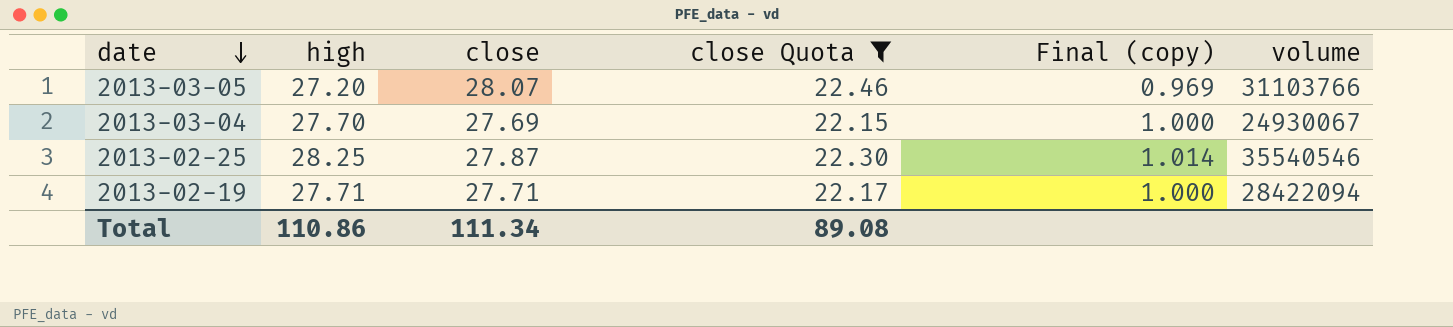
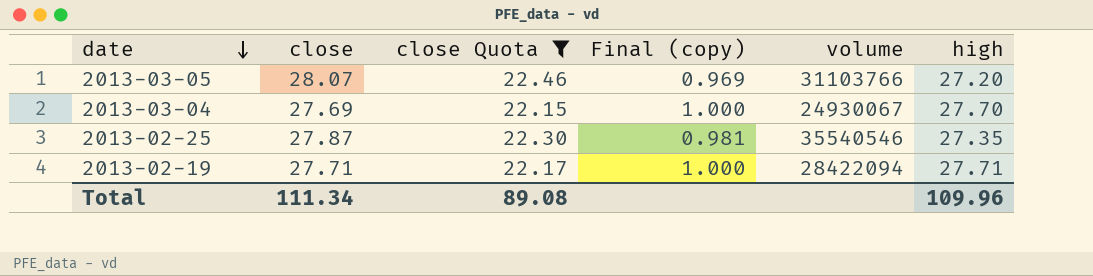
column high | position: 2 -> 6
2013-02-25 | Final (copy): 1.014 -> 0.981
2013-02-25 | high: 28.25 -> 27.35
Total | high: 110.86 -> 109.96

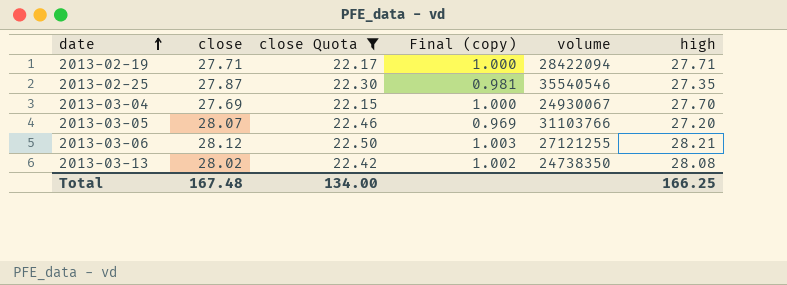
row order: date descending -> date ascending
row 2013-03-06: none -> 28.12 | 22.50 | 1.003 | 27121255 | 28.21
row 2013-03-13: none -> 28.02 | 22.42 | 1.002 | 24738350 | 28.08
Total | close: 111.34 -> 167.48
Total | close Quota: 89.08 -> 134.00
Total | high: 109.96 -> 166.25

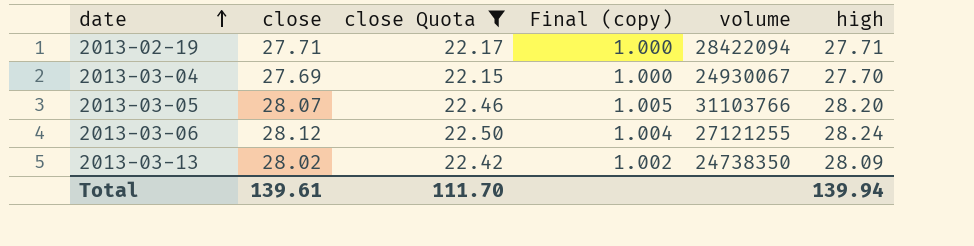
row 2013-02-25: 27.87 | 22.30 | 0.981 | 35540546 | 27.35 -> none
2013-03-05 | Final (copy): 0.969 -> 1.005
2013-03-05 | high: 27.20 -> 28.20
2013-03-06 | Final (copy): 1.003 -> 1.004
2013-03-06 | high: 28.21 -> 28.24
2013-03-13 | high: 28.08 -> 28.09
Total | close: 167.48 -> 139.61
Total | close Quota: 134.00 -> 111.70
Total | high: 166.25 -> 139.94

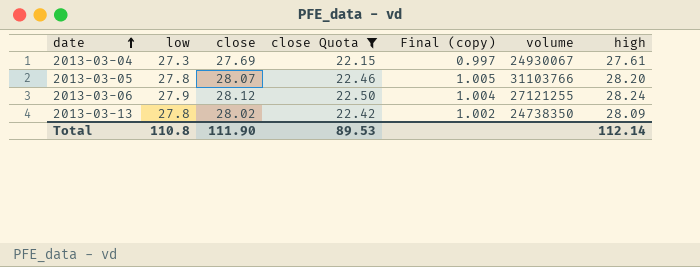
column low | position: none -> 2
row 2013-02-19: 27.71 | 22.17 | 1.000 | 28422094 | 27.71 -> none
2013-03-04 | Final (copy): 1.000 -> 0.997
2013-03-04 | high: 27.70 -> 27.61
Total | close: 139.61 -> 111.90
Total | close Quota: 111.70 -> 89.53
Total | high: 139.94 -> 112.14

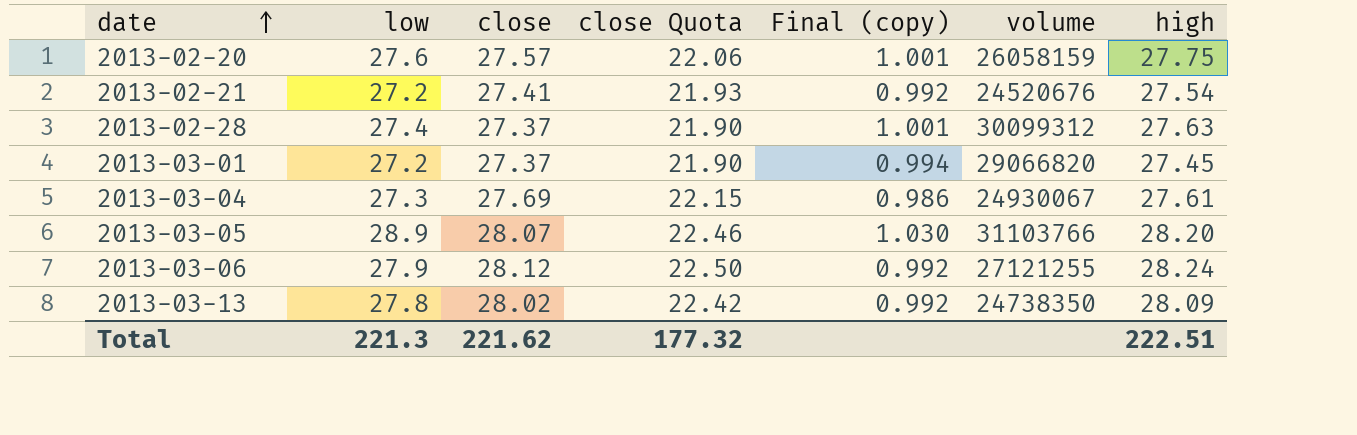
filter: close Quota >= 22.15 -> none
column Final (copy) | formula: [high] / [close] -> [low] / [close]
2013-03-05 | low: 27.8 -> 28.9
Total | low: 110.8 -> 221.3
Total | close: 111.90 -> 221.62
Total | close Quota: 89.53 -> 177.32
Total | high: 112.14 -> 222.51

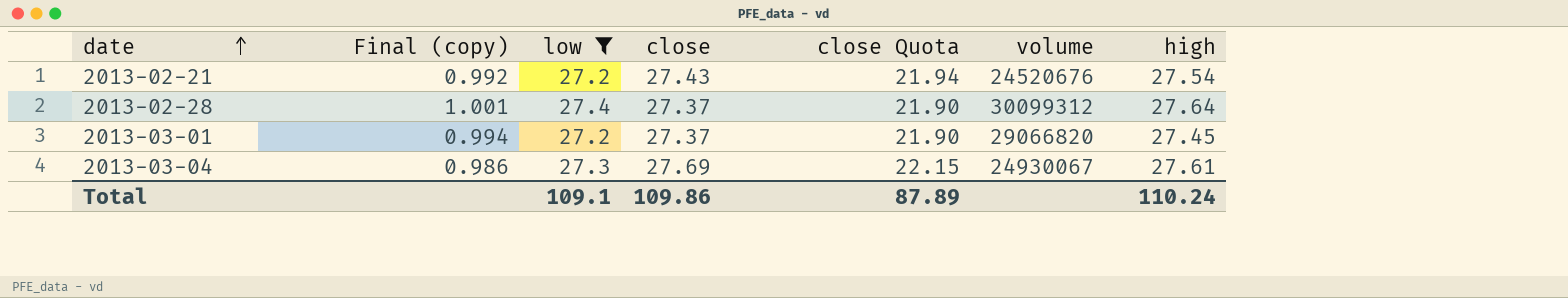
filter: none -> low <= 27.4
column Final (copy) | position: 5 -> 2
2013-02-21 | close: 27.41 -> 27.43
2013-02-21 | close Quota: 21.93 -> 21.94
2013-02-28 | high: 27.63 -> 27.64
Total | low: 221.3 -> 109.1
Total | close: 221.62 -> 109.86
Total | close Quota: 177.32 -> 87.89
Total | high: 222.51 -> 110.24

